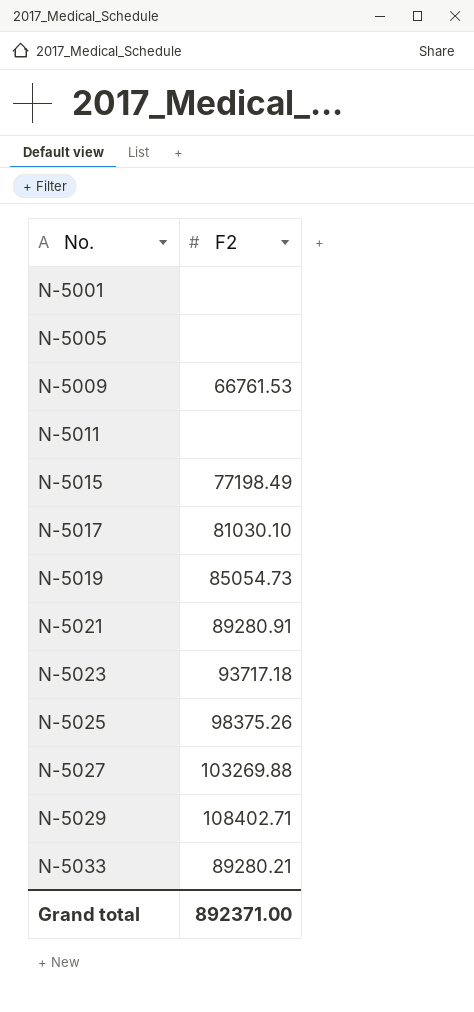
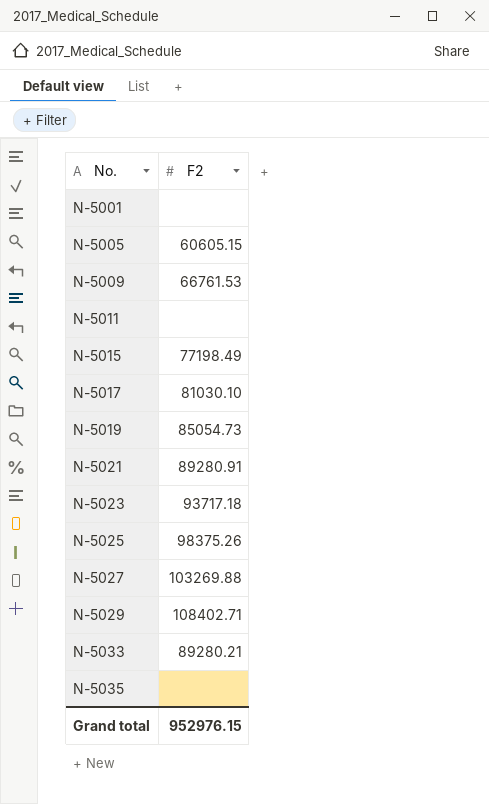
N-5005 | F2: none -> 60605.15
row N-5035: none -> none
Grand total | F2: 892371.00 -> 952976.15

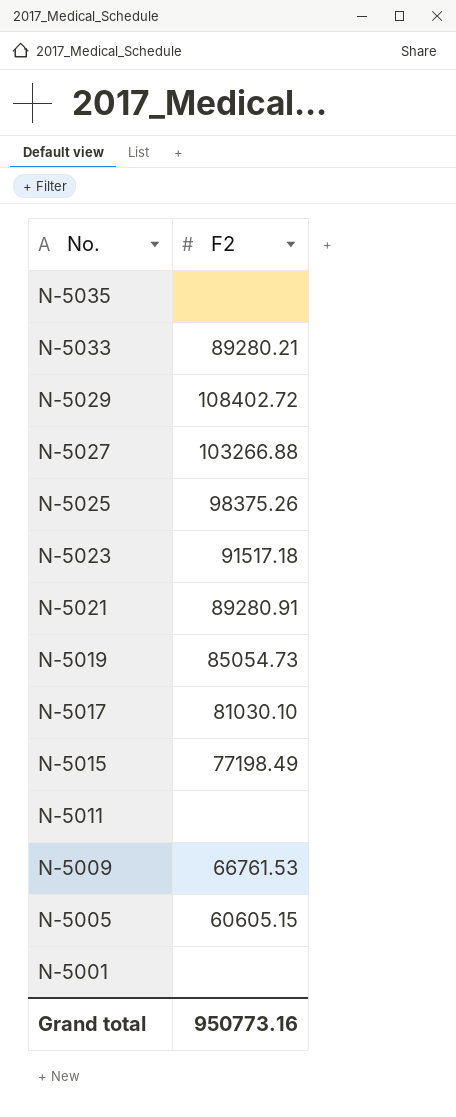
row order: No. ascending -> No. descending
N-5029 | F2: 108402.71 -> 108402.72
N-5027 | F2: 103269.88 -> 103266.88
N-5023 | F2: 93717.18 -> 91517.18
Grand total | F2: 952976.15 -> 950773.16

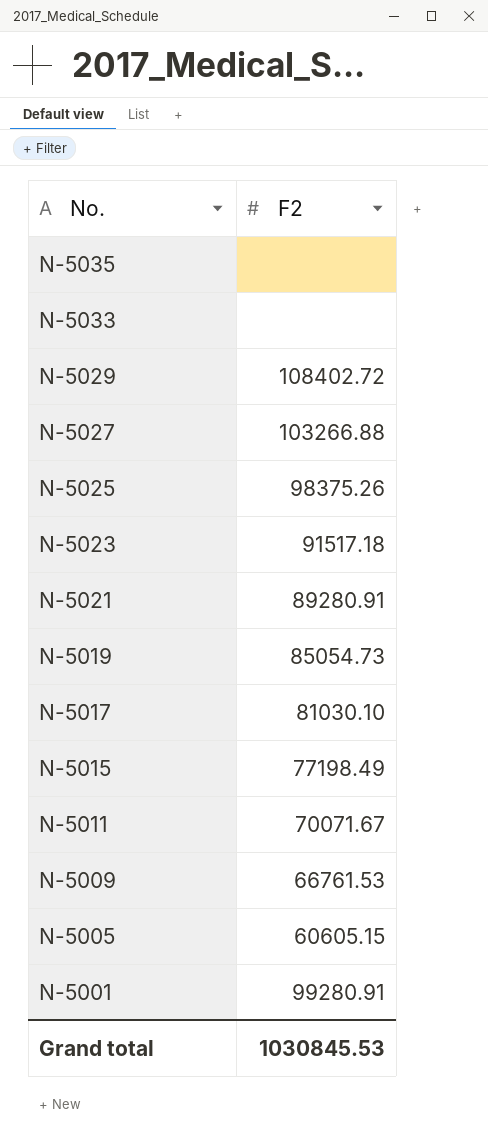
N-5033 | F2: 89280.21 -> none
N-5011 | F2: none -> 70071.67
N-5001 | F2: none -> 99280.91
Grand total | F2: 950773.16 -> 1030845.53

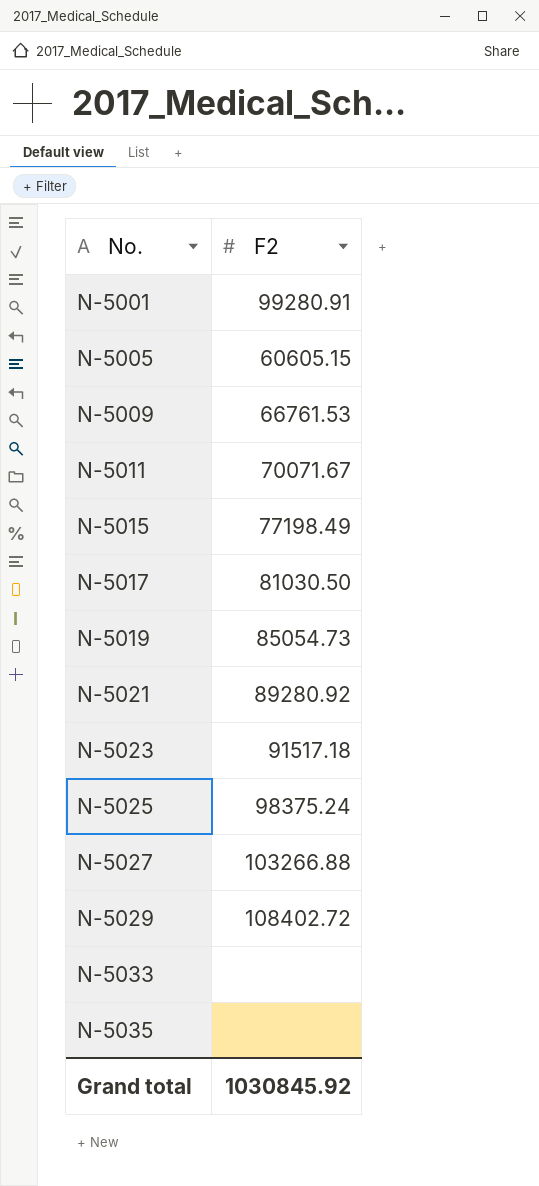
row order: No. descending -> No. ascending
N-5017 | F2: 81030.10 -> 81030.50
N-5021 | F2: 89280.91 -> 89280.92
N-5025 | F2: 98375.26 -> 98375.24
Grand total | F2: 1030845.53 -> 1030845.92

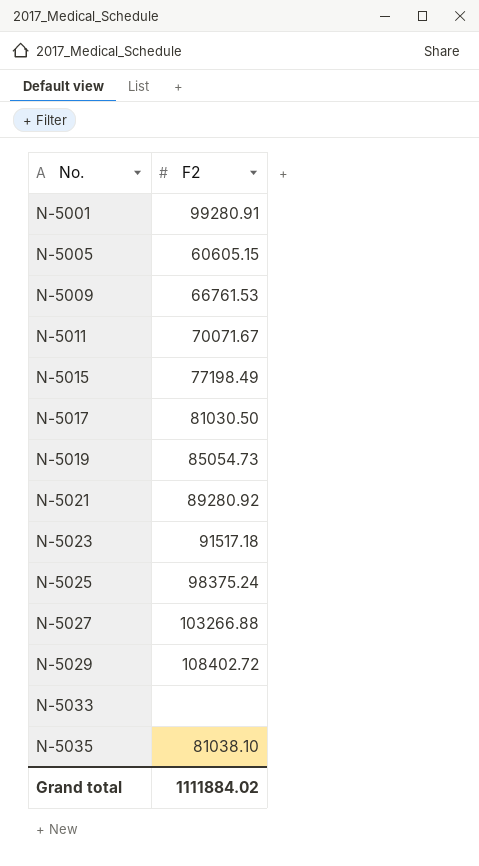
N-5035 | F2: none -> 81038.10
Grand total | F2: 1030845.92 -> 1111884.02

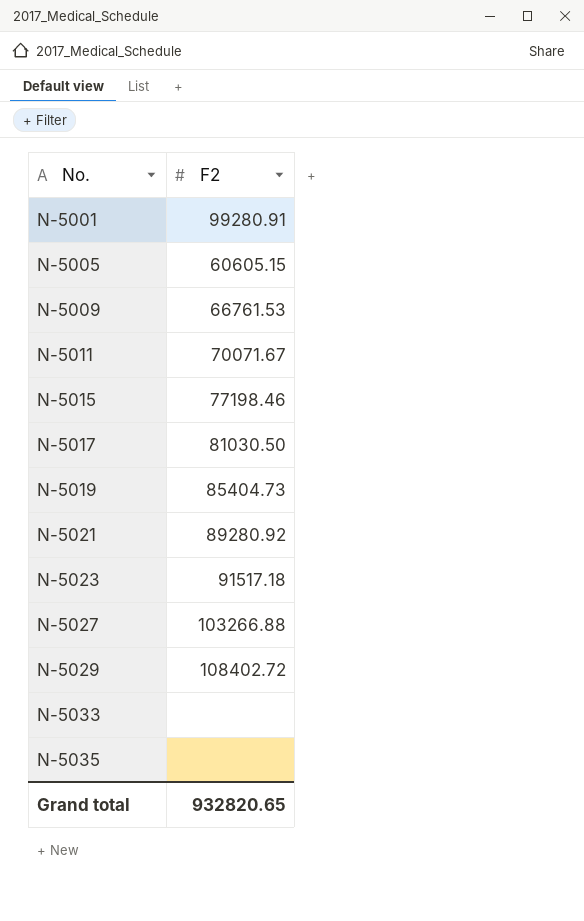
row N-5025: 98375.24 -> none
N-5015 | F2: 77198.49 -> 77198.46
N-5019 | F2: 85054.73 -> 85404.73
N-5035 | F2: 81038.10 -> none
Grand total | F2: 1111884.02 -> 932820.65

